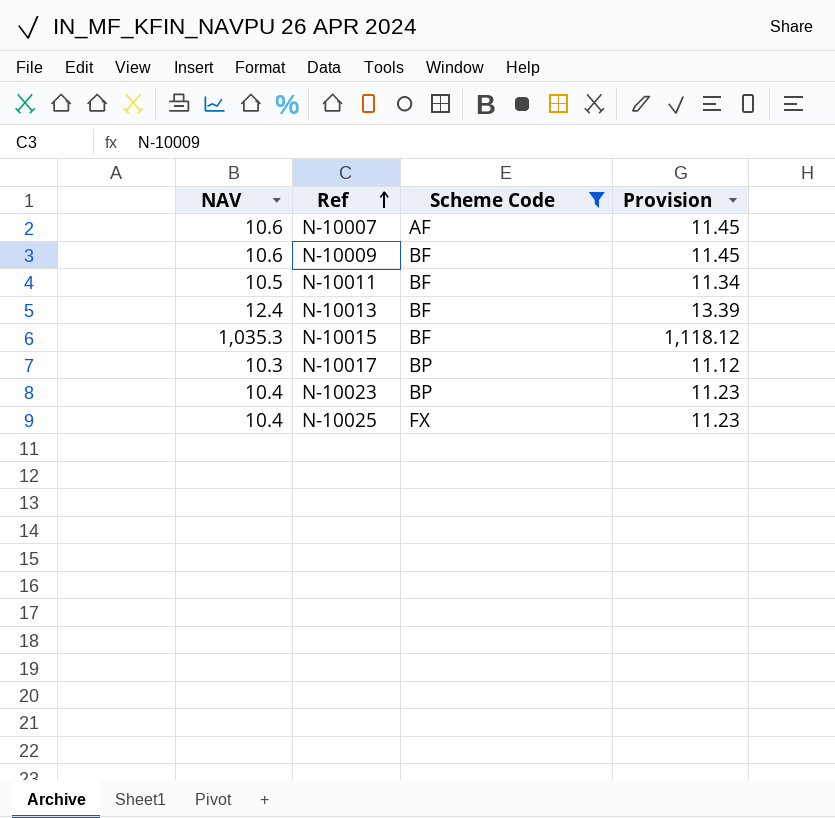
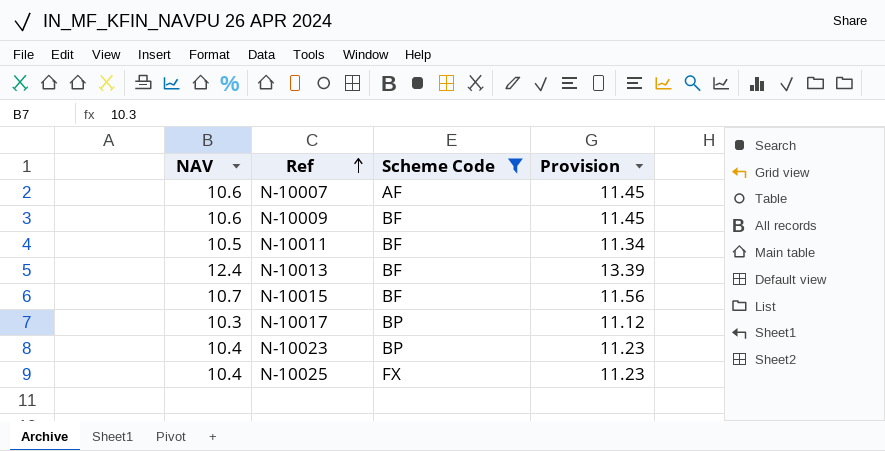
N-10015 | NAV: 1,035.3 -> 10.7
N-10015 | Provision: 1,118.12 -> 11.56

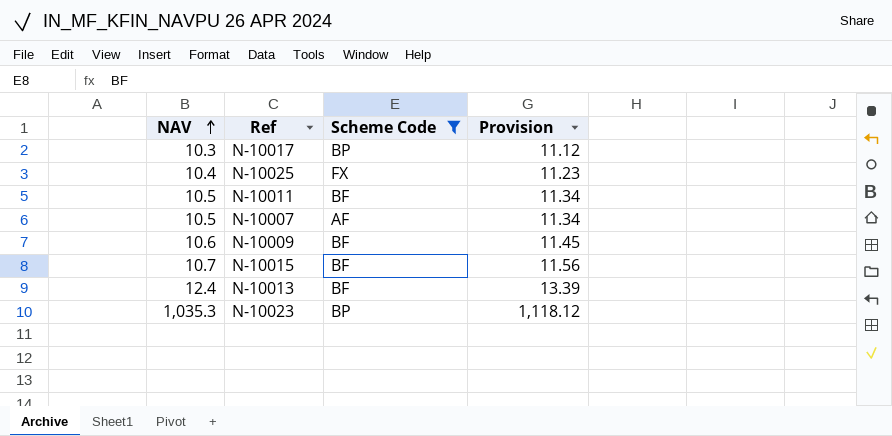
row order: Ref ascending -> NAV ascending
N-10007 | NAV: 10.6 -> 10.5
N-10007 | Provision: 11.45 -> 11.34
N-10023 | NAV: 10.4 -> 1,035.3
N-10023 | Provision: 11.23 -> 1,118.12

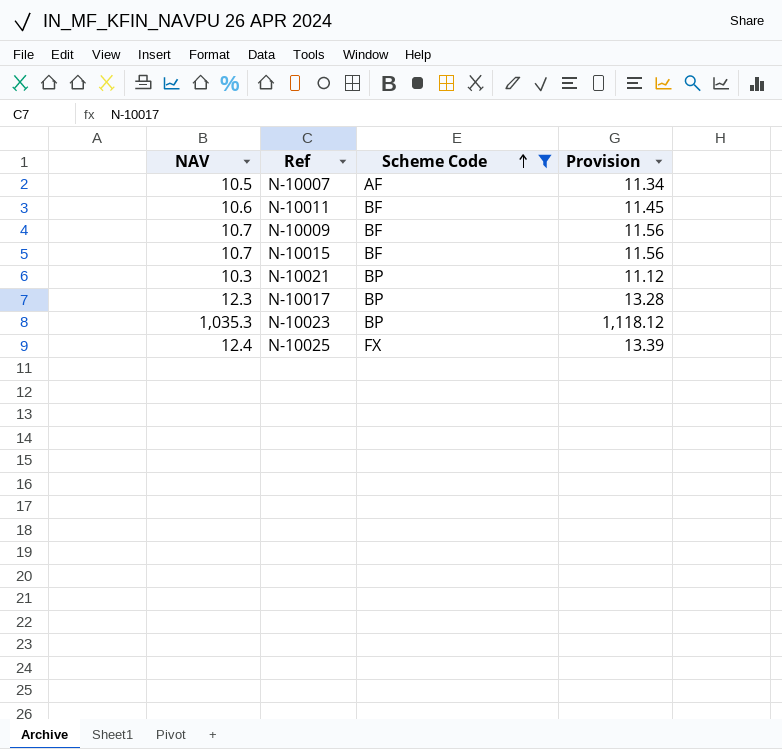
row order: NAV ascending -> Scheme Code ascending
row N-10013: 12.4 | BF | 13.39 -> none
N-10011 | NAV: 10.5 -> 10.6
N-10011 | Provision: 11.34 -> 11.45
N-10009 | NAV: 10.6 -> 10.7
N-10009 | Provision: 11.45 -> 11.56
row N-10021: none -> 10.3 | BP | 11.12
N-10017 | NAV: 10.3 -> 12.3
N-10017 | Provision: 11.12 -> 13.28
N-10025 | NAV: 10.4 -> 12.4
N-10025 | Provision: 11.23 -> 13.39

